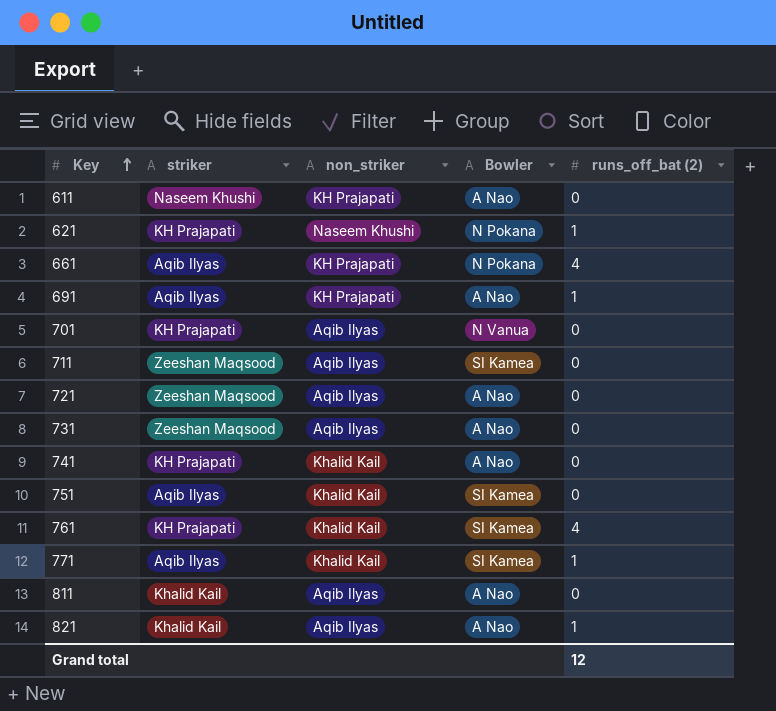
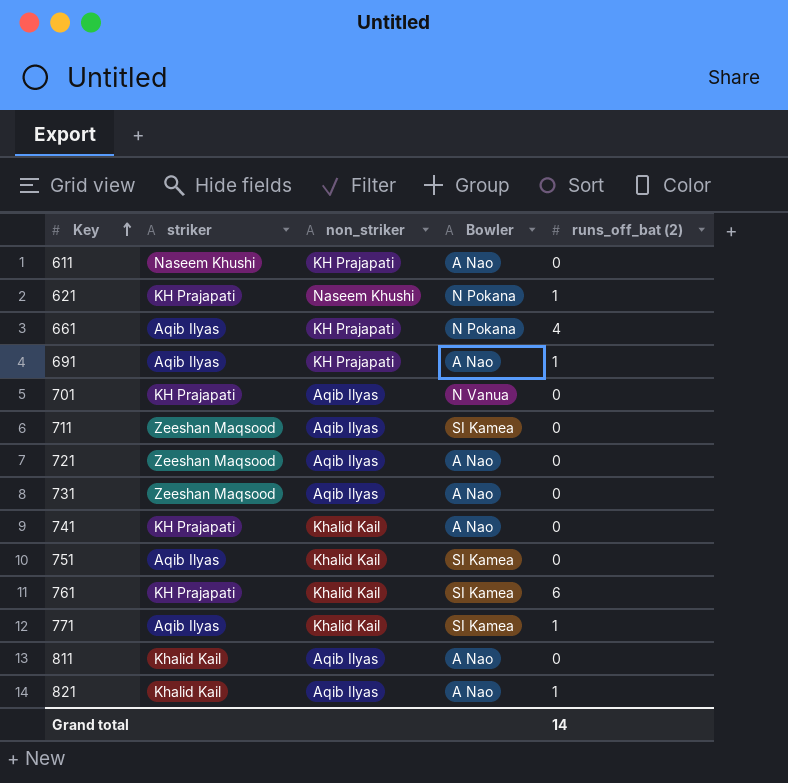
761 | runs_off_bat (2): 4 -> 6
Grand total | runs_off_bat (2): 12 -> 14

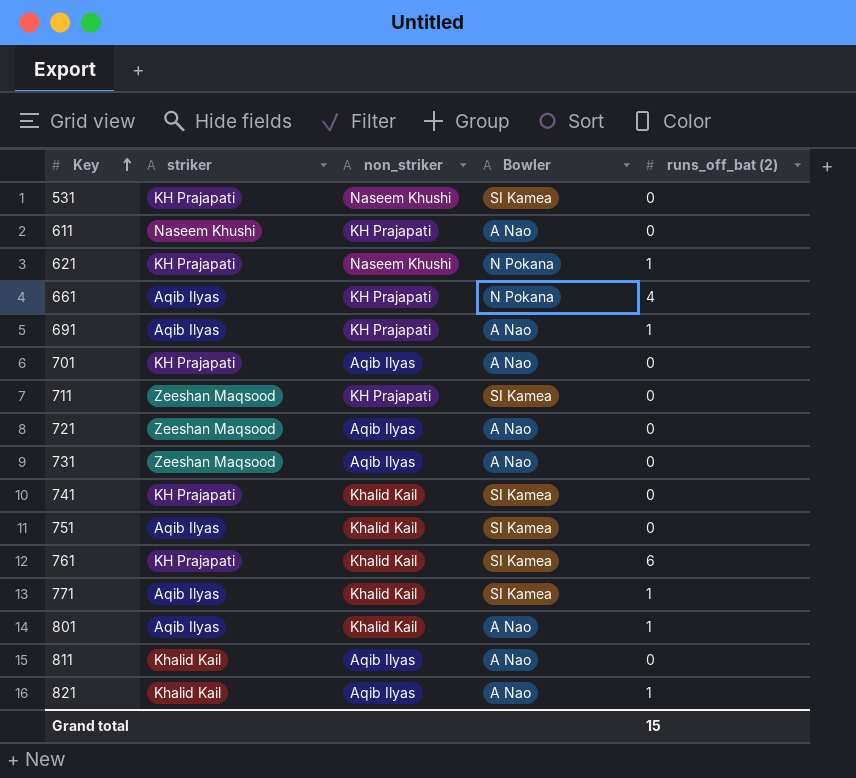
row 531: none -> KH Prajapati | Naseem Khushi | SI Kamea | 0
701 | Bowler: N Vanua -> A Nao
711 | non_striker: Aqib Ilyas -> KH Prajapati
741 | Bowler: A Nao -> SI Kamea
row 801: none -> Aqib Ilyas | Khalid Kail | A Nao | 1
Grand total | runs_off_bat (2): 14 -> 15

